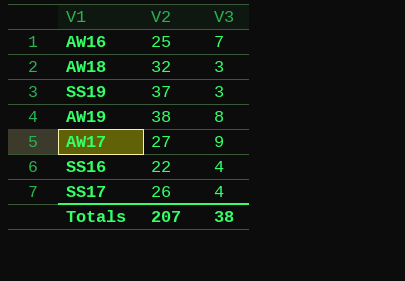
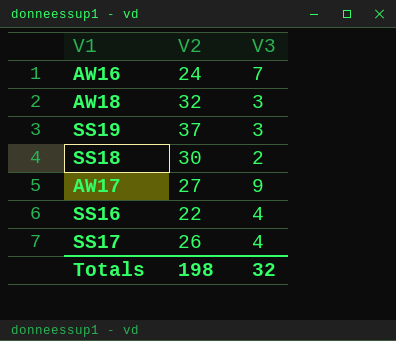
row AW19: 38 | 8 -> none
AW16 | V2: 25 -> 24
row SS18: none -> 30 | 2
Totals | V2: 207 -> 198
Totals | V3: 38 -> 32

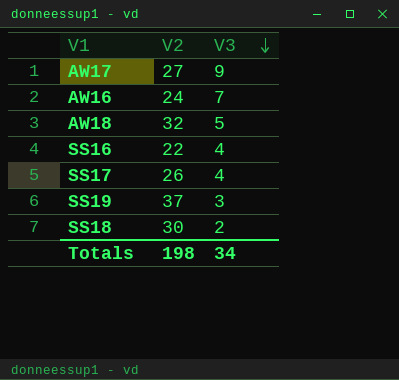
row order: none -> V3 descending
AW18 | V3: 3 -> 5
Totals | V3: 32 -> 34

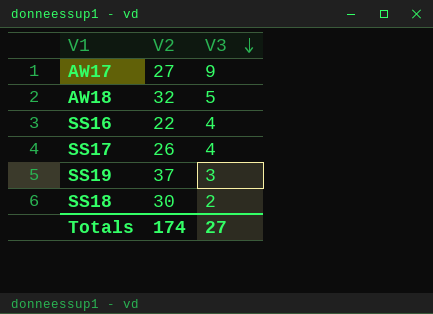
row AW16: 24 | 7 -> none
Totals | V2: 198 -> 174
Totals | V3: 34 -> 27

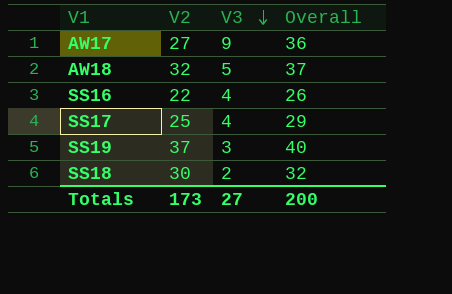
column Overall | formula: none -> [V2] + [V3]
SS17 | V2: 26 -> 25
Totals | V2: 174 -> 173

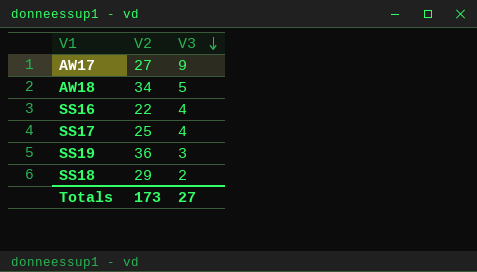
column Overall | formula: [V2] + [V3] -> none
AW18 | V2: 32 -> 34
SS19 | V2: 37 -> 36
SS18 | V2: 30 -> 29

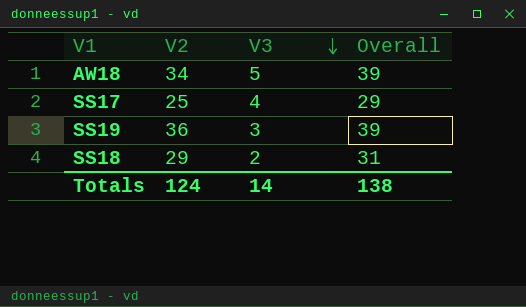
column Overall | formula: none -> [V2] + [V3]
row AW17: 27 | 9 -> none
row SS16: 22 | 4 -> none
Totals | V2: 173 -> 124
Totals | V3: 27 -> 14

